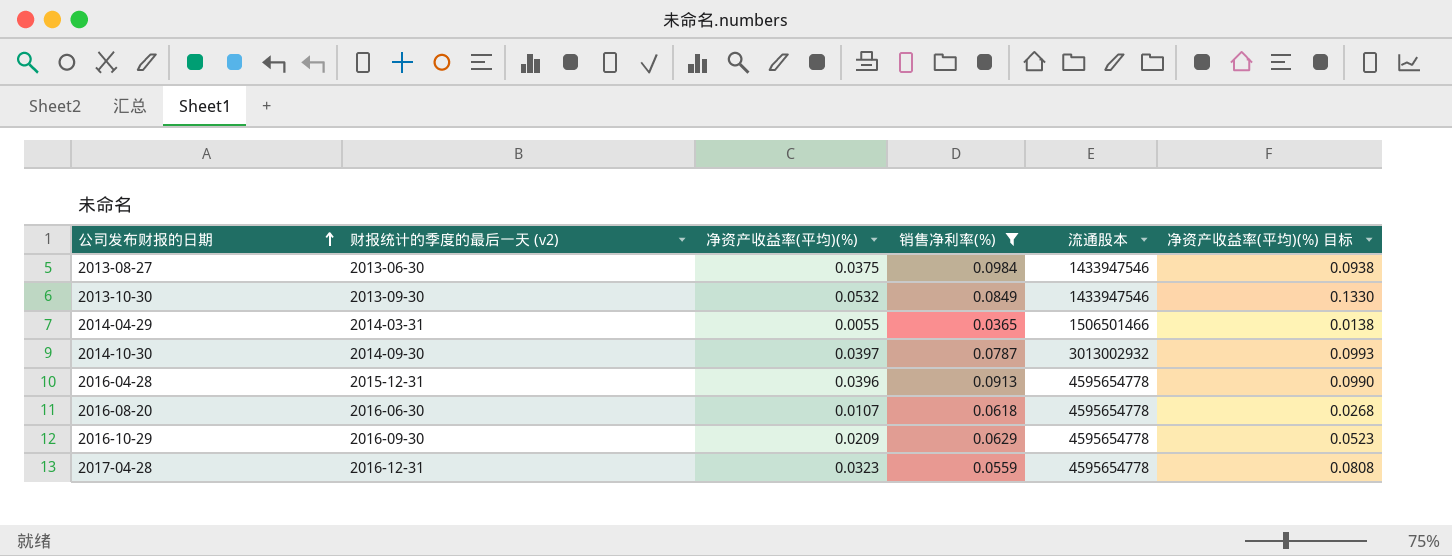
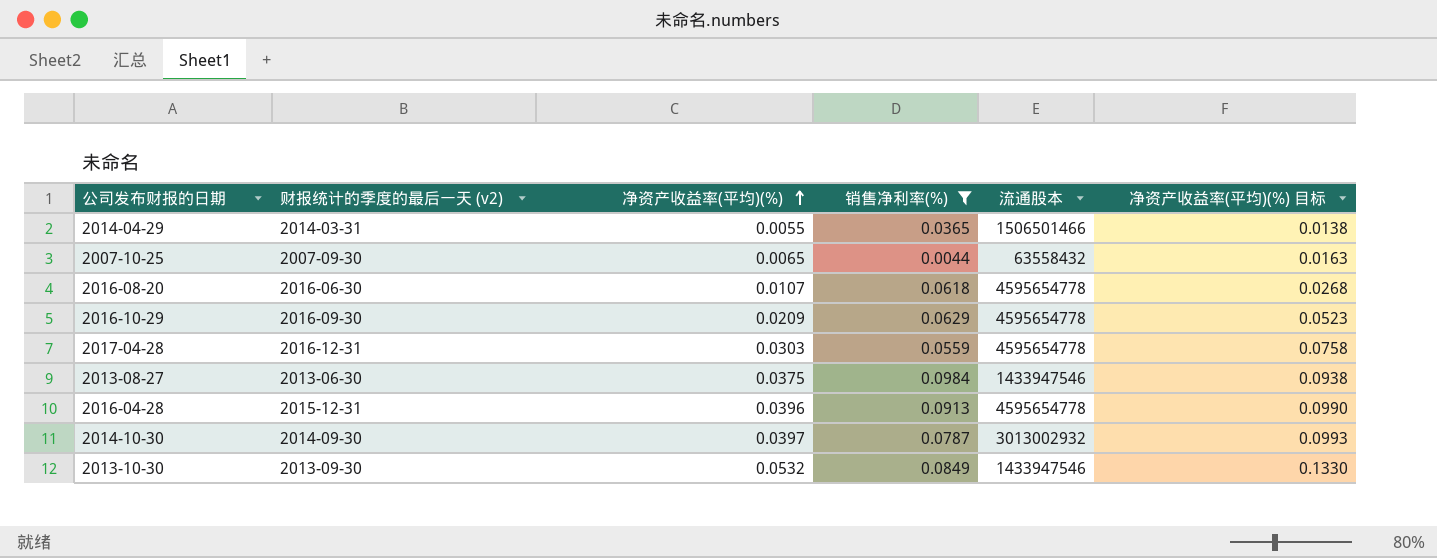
row order: 公司发布财报的日期 ascending -> 净资产收益率(平均)(%) ascending
row 2007-10-25: none -> 2007-09-30 | 0.0065 | 0.0044 | 63558432 | 0.0163
2017-04-28 | 净资产收益率(平均)(%): 0.0323 -> 0.0303
2017-04-28 | 净资产收益率(平均)(%) 目标: 0.0808 -> 0.0758

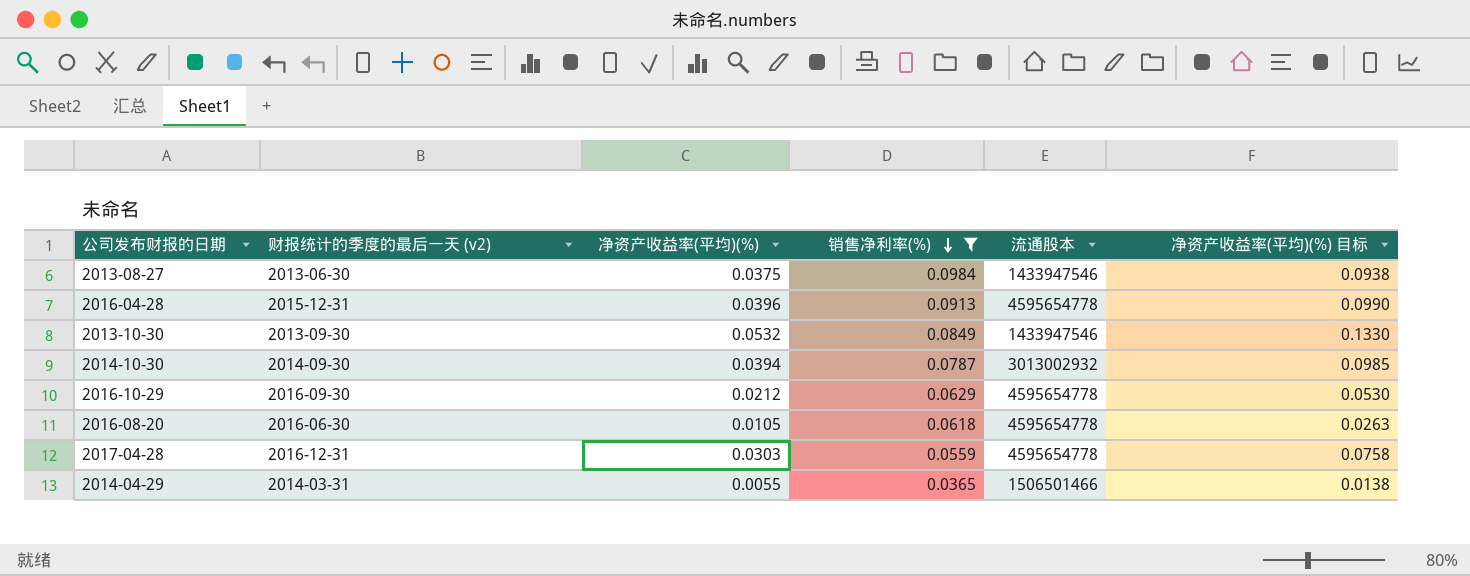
row order: 净资产收益率(平均)(%) ascending -> 销售净利率(%) descending
row 2007-10-25: 2007-09-30 | 0.0065 | 0.0044 | 63558432 | 0.0163 -> none
2014-10-30 | 净资产收益率(平均)(%): 0.0397 -> 0.0394
2014-10-30 | 净资产收益率(平均)(%) 目标: 0.0993 -> 0.0985
2016-10-29 | 净资产收益率(平均)(%): 0.0209 -> 0.0212
2016-10-29 | 净资产收益率(平均)(%) 目标: 0.0523 -> 0.0530
2016-08-20 | 净资产收益率(平均)(%): 0.0107 -> 0.0105
2016-08-20 | 净资产收益率(平均)(%) 目标: 0.0268 -> 0.0263

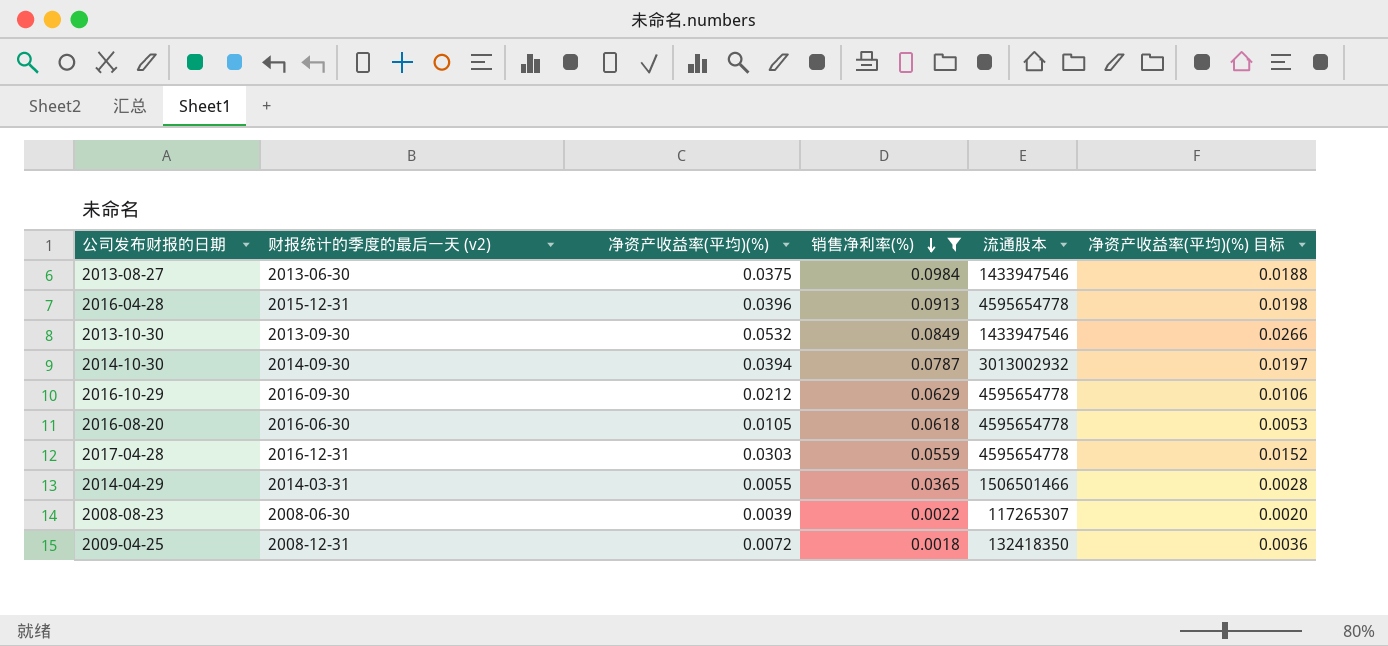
column 净资产收益率(平均)(%) 目标 | formula: [净资产收益率(平均)(%)] * 2.5 -> [净资产收益率(平均)(%)] * 0.5
row 2008-08-23: none -> 2008-06-30 | 0.0039 | 0.0022 | 117265307 | 0.0020
row 2009-04-25: none -> 2008-12-31 | 0.0072 | 0.0018 | 132418350 | 0.0036

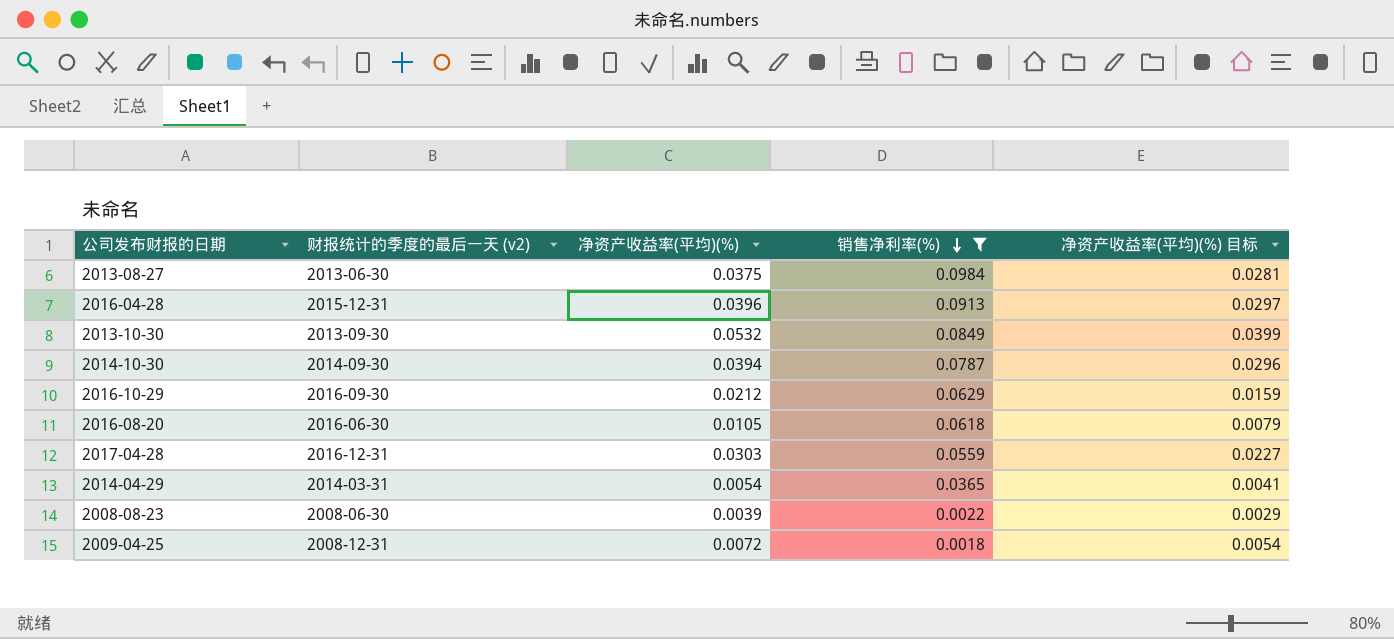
column 流通股本 | position: 5 -> none
column 净资产收益率(平均)(%) 目标 | formula: [净资产收益率(平均)(%)] * 0.5 -> [净资产收益率(平均)(%)] * 0.75
2014-04-29 | 净资产收益率(平均)(%): 0.0055 -> 0.0054

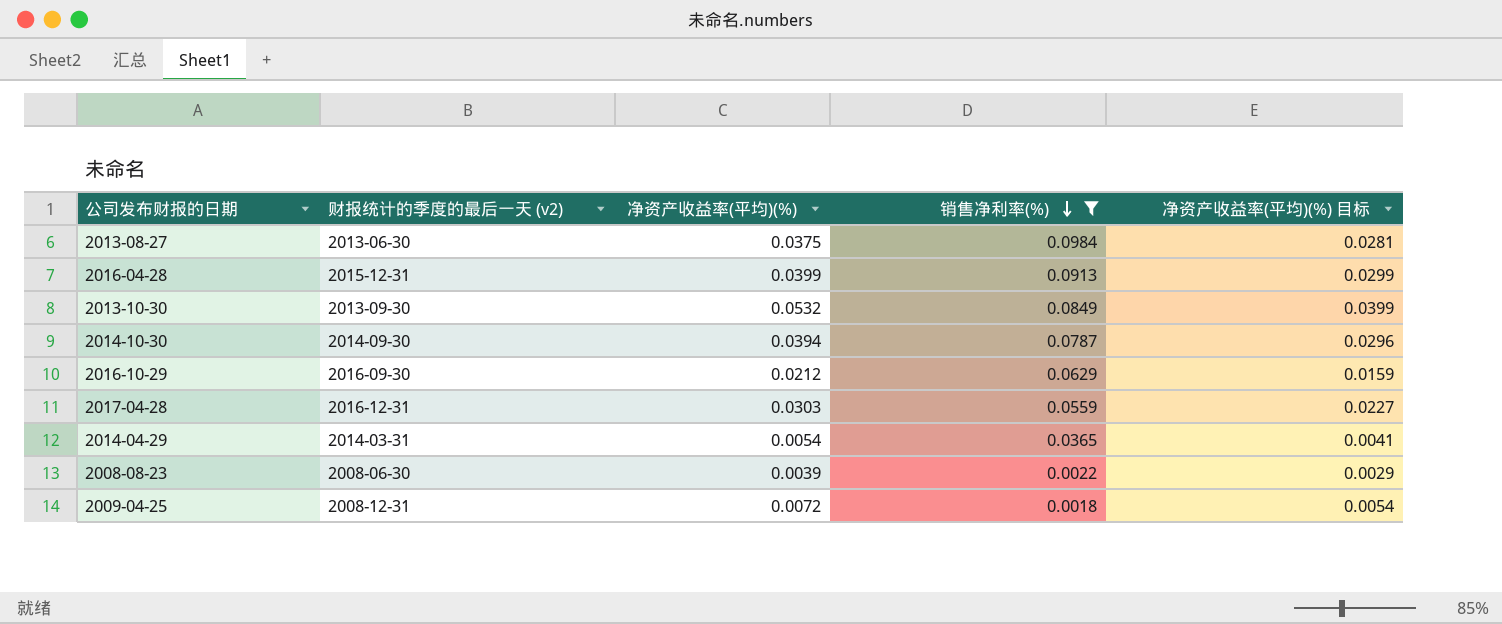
row 2016-08-20: 2016-06-30 | 0.0105 | 0.0618 | 0.0079 -> none
2016-04-28 | 净资产收益率(平均)(%): 0.0396 -> 0.0399
2016-04-28 | 净资产收益率(平均)(%) 目标: 0.0297 -> 0.0299

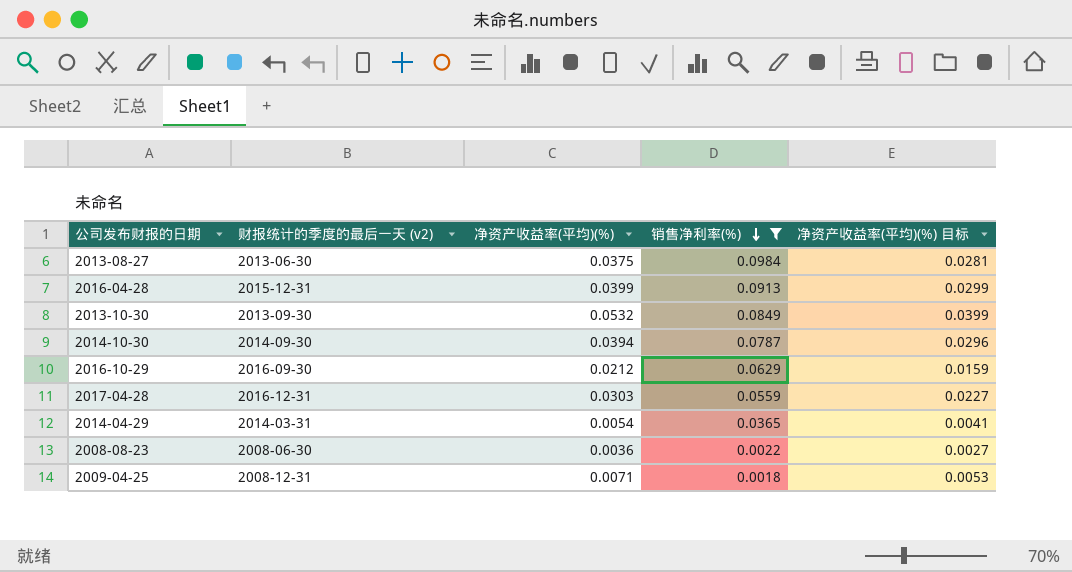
2008-08-23 | 净资产收益率(平均)(%): 0.0039 -> 0.0036
2008-08-23 | 净资产收益率(平均)(%) 目标: 0.0029 -> 0.0027
2009-04-25 | 净资产收益率(平均)(%): 0.0072 -> 0.0071
2009-04-25 | 净资产收益率(平均)(%) 目标: 0.0054 -> 0.0053

